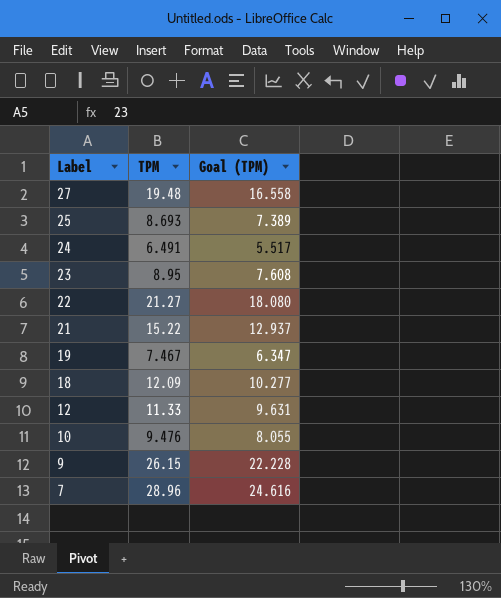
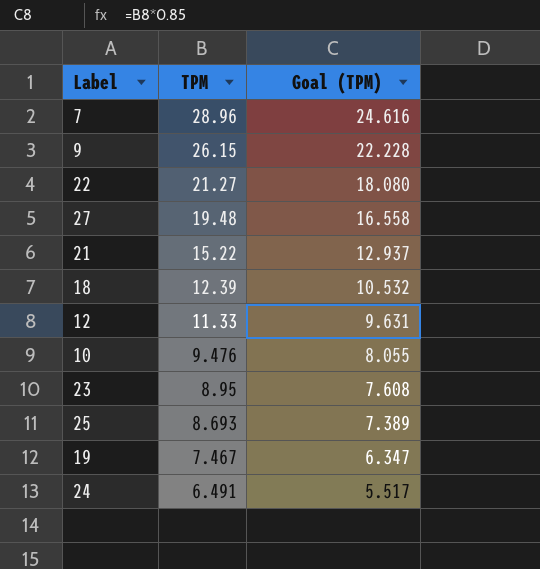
row order: Label descending -> TPM descending
18 | TPM: 12.09 -> 12.39
18 | Goal (TPM): 10.277 -> 10.532

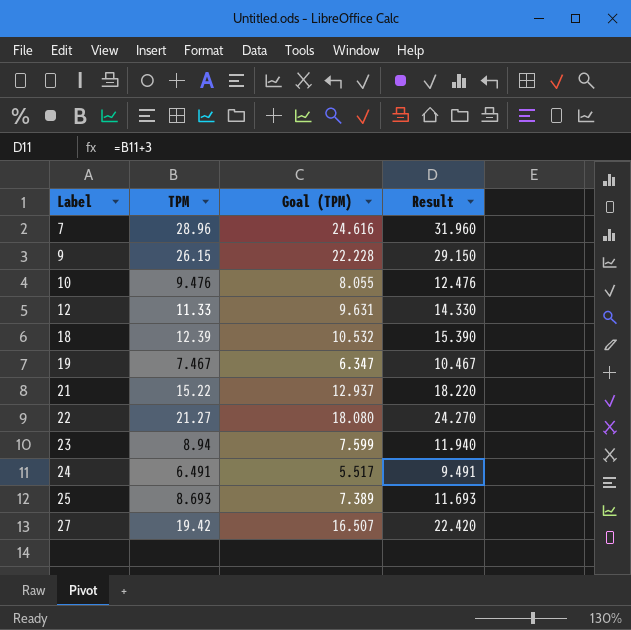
row order: TPM descending -> Label ascending
column Result | formula: none -> [TPM] + 3
23 | TPM: 8.95 -> 8.94
23 | Goal (TPM): 7.608 -> 7.599
27 | TPM: 19.48 -> 19.42
27 | Goal (TPM): 16.558 -> 16.507

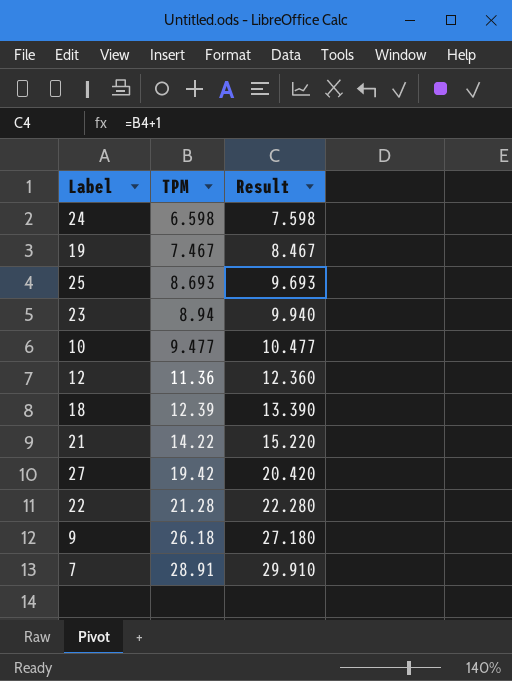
row order: Label ascending -> TPM ascending
column Goal (TPM) | formula: [TPM] * 0.85 -> none
column Result | formula: [TPM] + 3 -> [TPM] + 1
24 | TPM: 6.491 -> 6.598
10 | TPM: 9.476 -> 9.477
12 | TPM: 11.33 -> 11.36
21 | TPM: 15.22 -> 14.22
22 | TPM: 21.27 -> 21.28
9 | TPM: 26.15 -> 26.18
7 | TPM: 28.96 -> 28.91

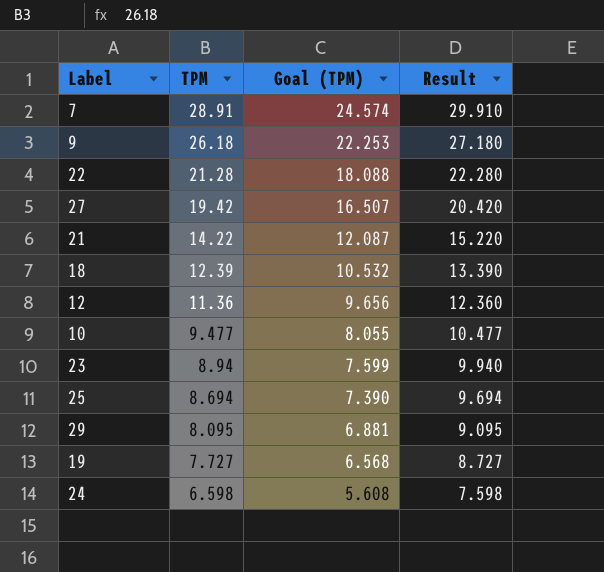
row order: TPM ascending -> TPM descending
column Goal (TPM) | formula: none -> [TPM] * 0.85
25 | TPM: 8.693 -> 8.694
25 | Result: 9.693 -> 9.694
row 29: none -> 8.095 | 6.881 | 9.095
19 | TPM: 7.467 -> 7.727
19 | Result: 8.467 -> 8.727

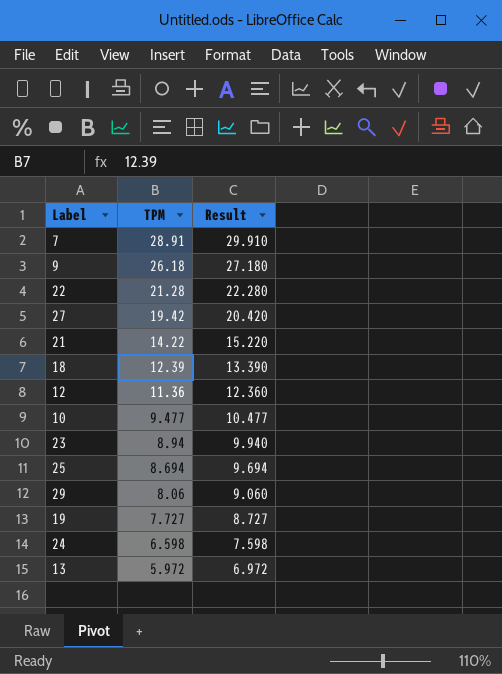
column Goal (TPM) | formula: [TPM] * 0.85 -> none
29 | TPM: 8.095 -> 8.06
29 | Result: 9.095 -> 9.060
row 13: none -> 5.972 | 6.972

